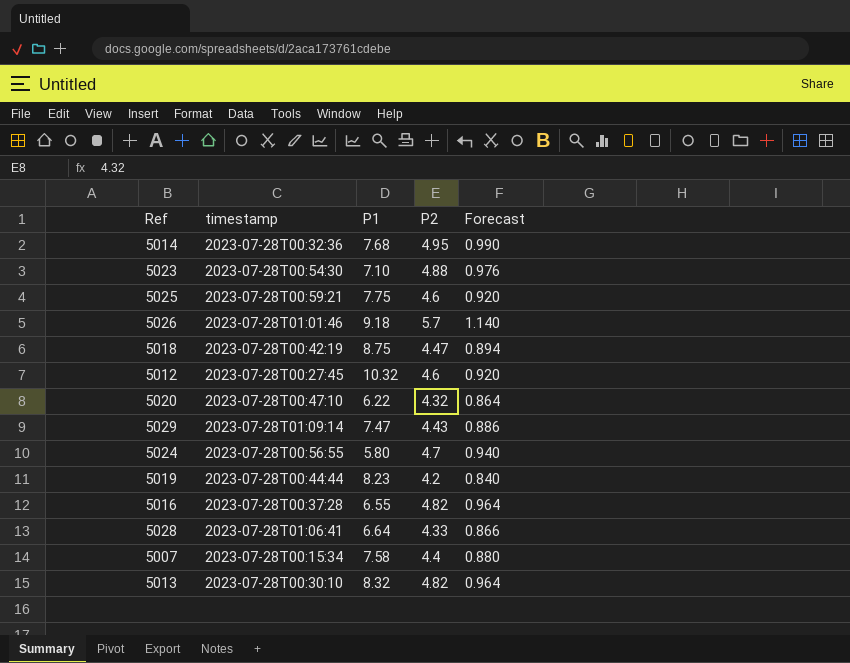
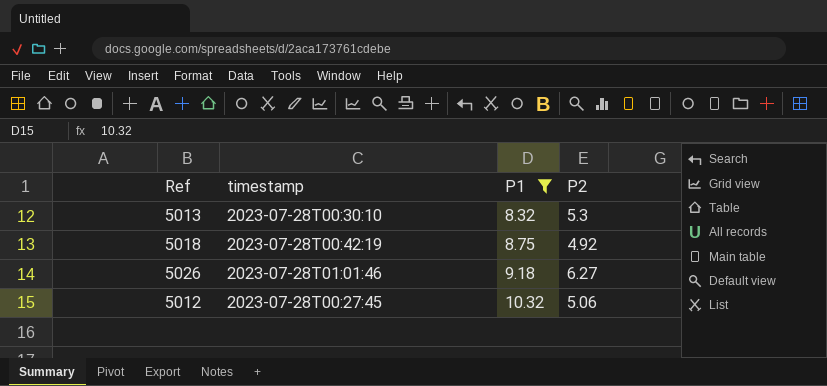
filter: none -> P1 >= 8.32
row order: none -> P1 ascending
column Forecast | formula: [P2] * 0.2 -> none
5013 | P2: 4.82 -> 5.3
5018 | P2: 4.47 -> 4.92
5026 | P2: 5.7 -> 6.27
5012 | P2: 4.6 -> 5.06

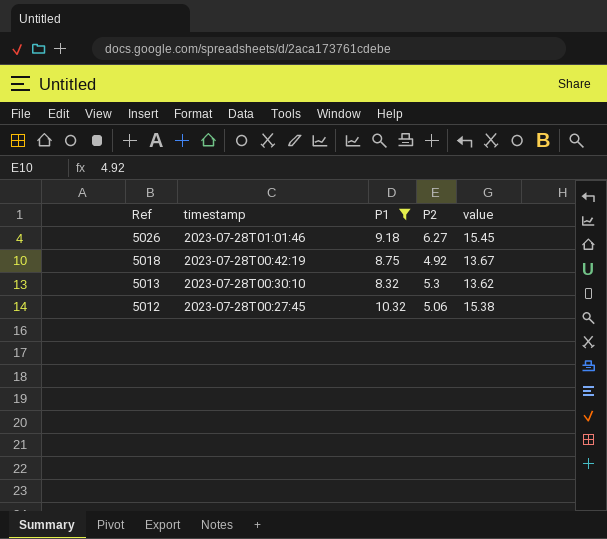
row order: P1 ascending -> Ref descending
column value | formula: none -> [P1] + [P2]

